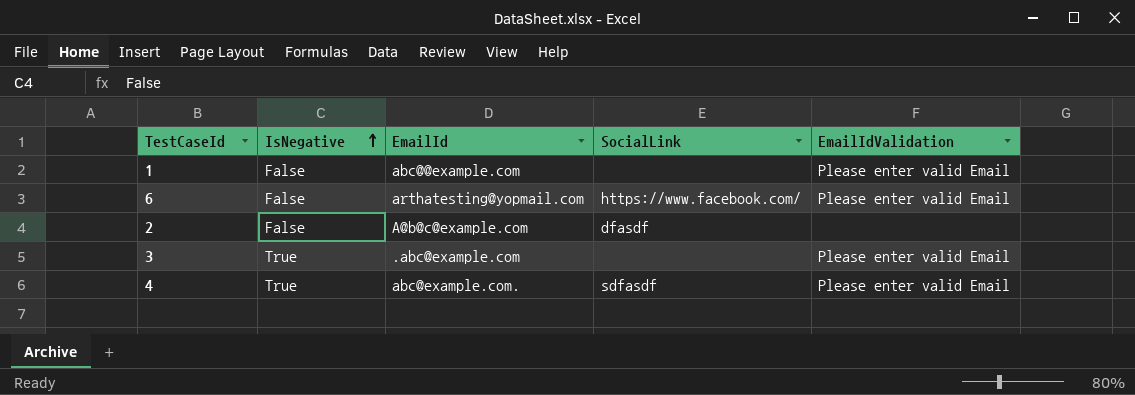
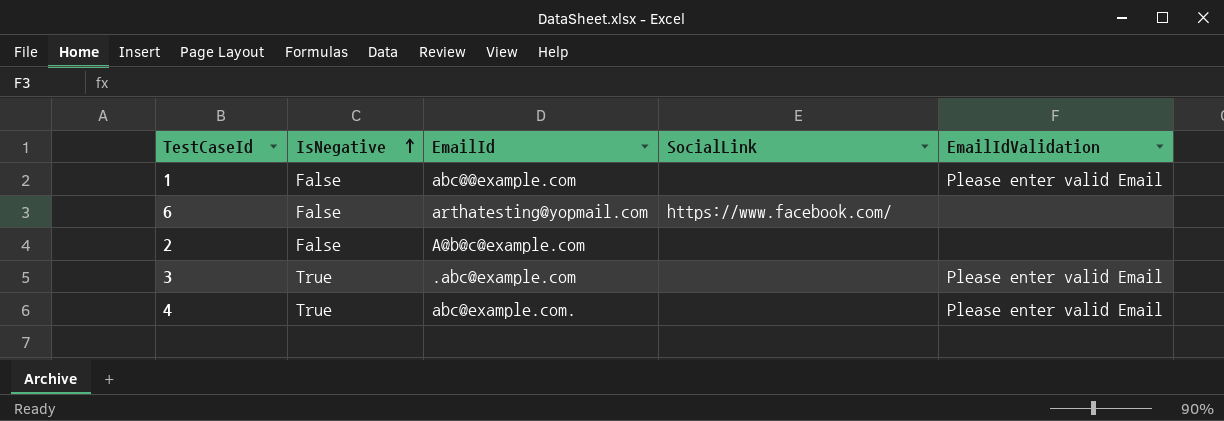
6 | EmailIdValidation: Please enter valid Email -> none
2 | SocialLink: dfasdf -> none
4 | SocialLink: sdfasdf -> none

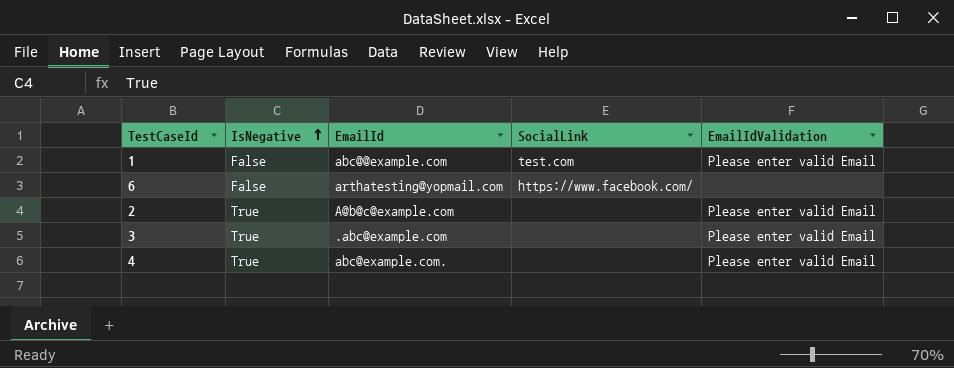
1 | SocialLink: none -> test.com
2 | IsNegative: False -> True
2 | EmailIdValidation: none -> Please enter valid Email

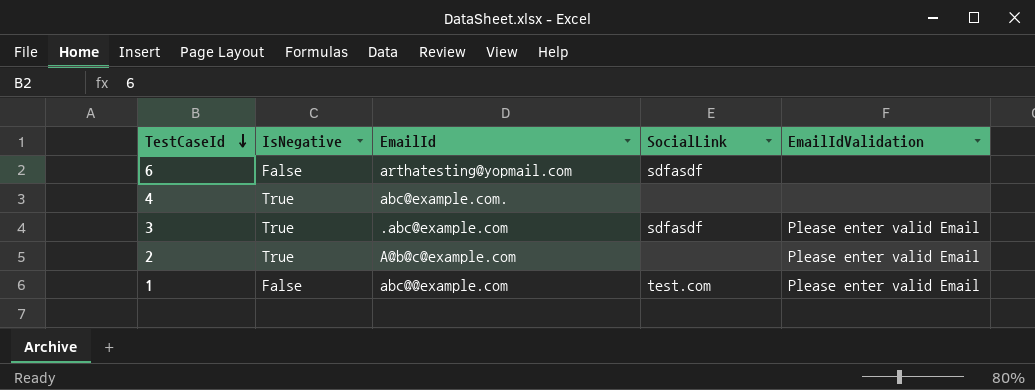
row order: IsNegative ascending -> TestCaseId descending
6 | SocialLink: https://www.facebook.com/ -> sdfasdf
4 | EmailIdValidation: Please enter valid Email -> none
3 | SocialLink: none -> sdfasdf

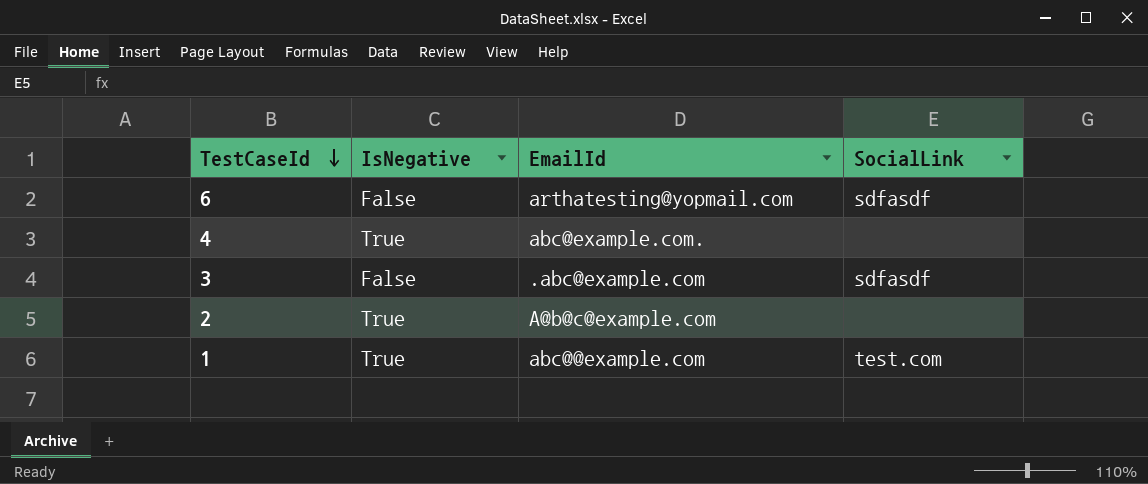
column EmailIdValidation | position: 5 -> none
3 | IsNegative: True -> False
1 | IsNegative: False -> True

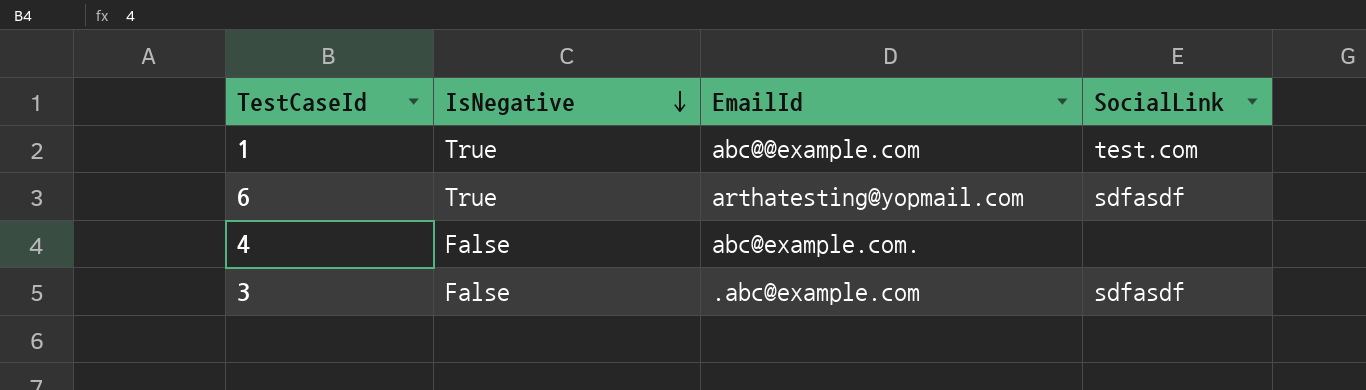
row order: TestCaseId descending -> IsNegative descending
row 2: True | A@b@c@example.com | none -> none
6 | IsNegative: False -> True
4 | IsNegative: True -> False

